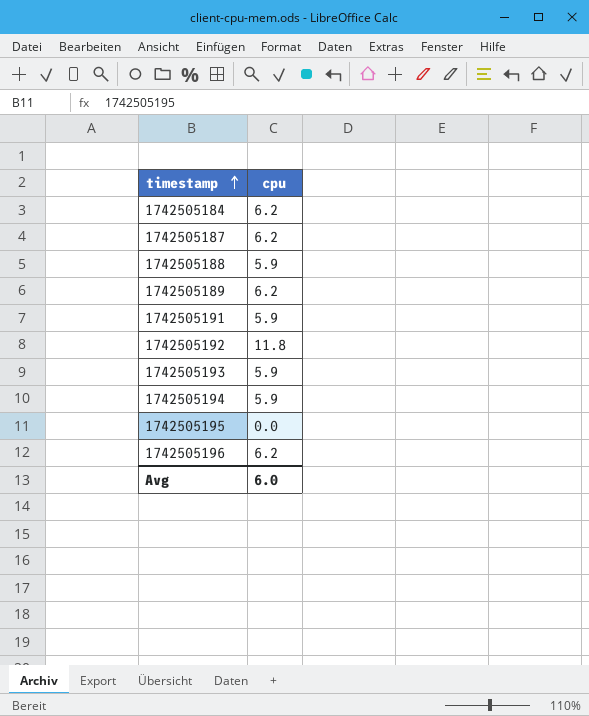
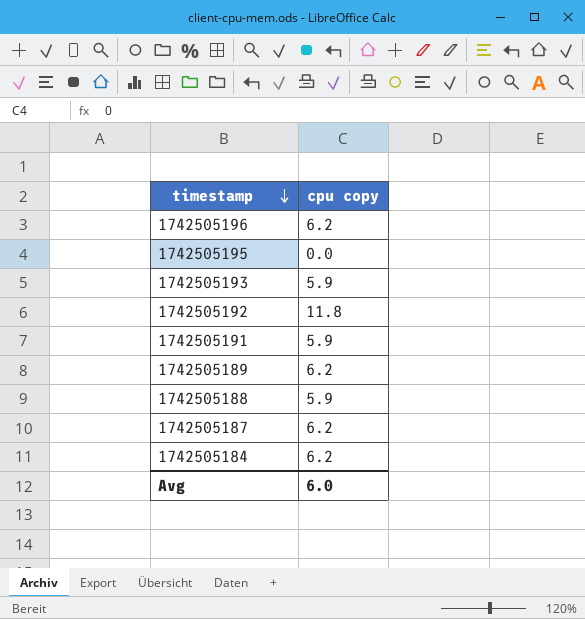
row order: timestamp ascending -> timestamp descending
column name: cpu -> cpu copy
row 1742505194: 5.9 -> none

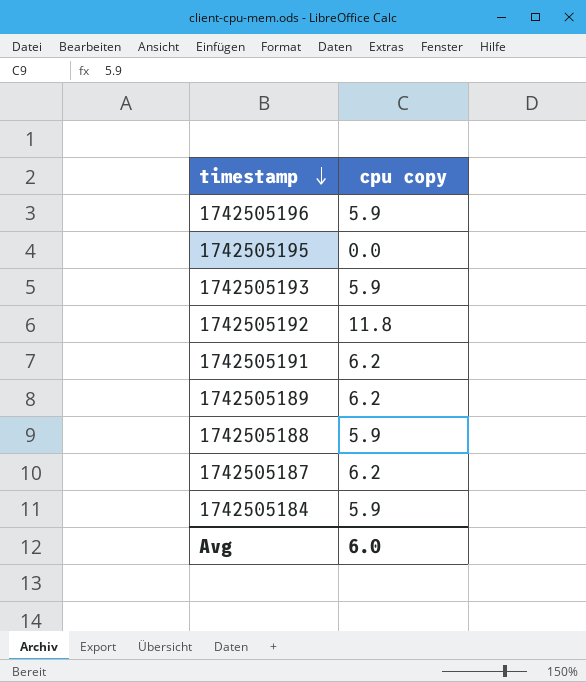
1742505196 | cpu copy: 6.2 -> 5.9
1742505191 | cpu copy: 5.9 -> 6.2
1742505184 | cpu copy: 6.2 -> 5.9

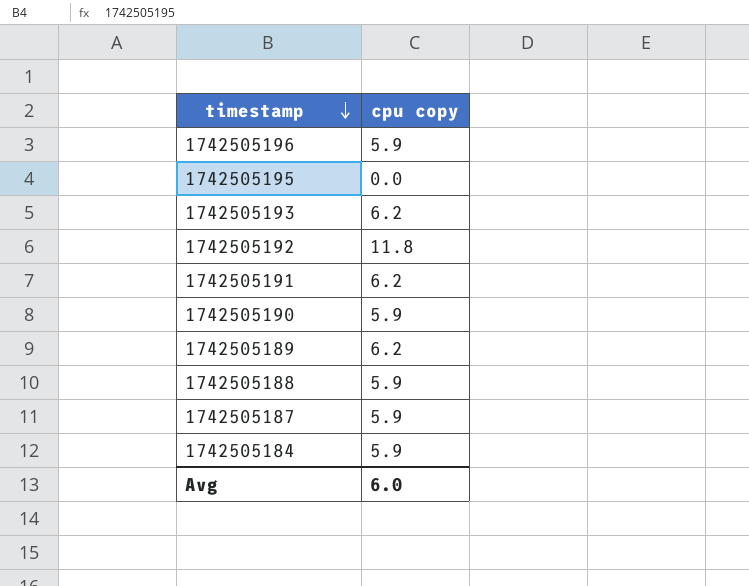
1742505193 | cpu copy: 5.9 -> 6.2
row 1742505190: none -> 5.9
1742505187 | cpu copy: 6.2 -> 5.9

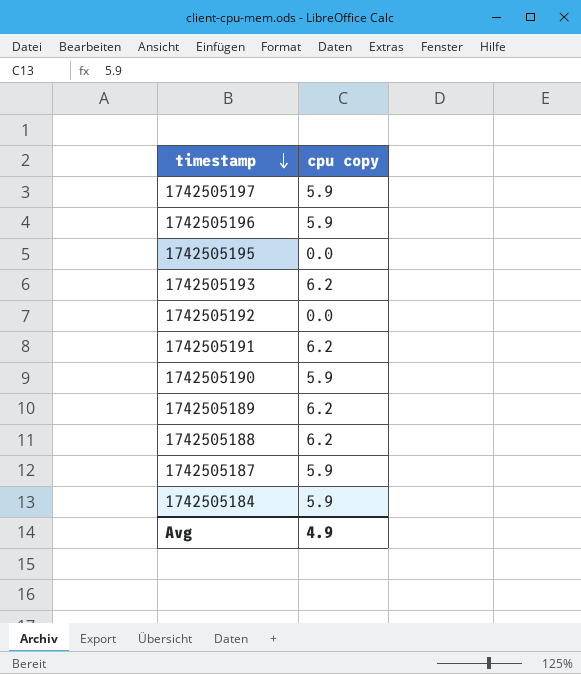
row 1742505197: none -> 5.9
1742505192 | cpu copy: 11.8 -> 0.0
1742505188 | cpu copy: 5.9 -> 6.2
Avg | cpu copy: 6.0 -> 4.9

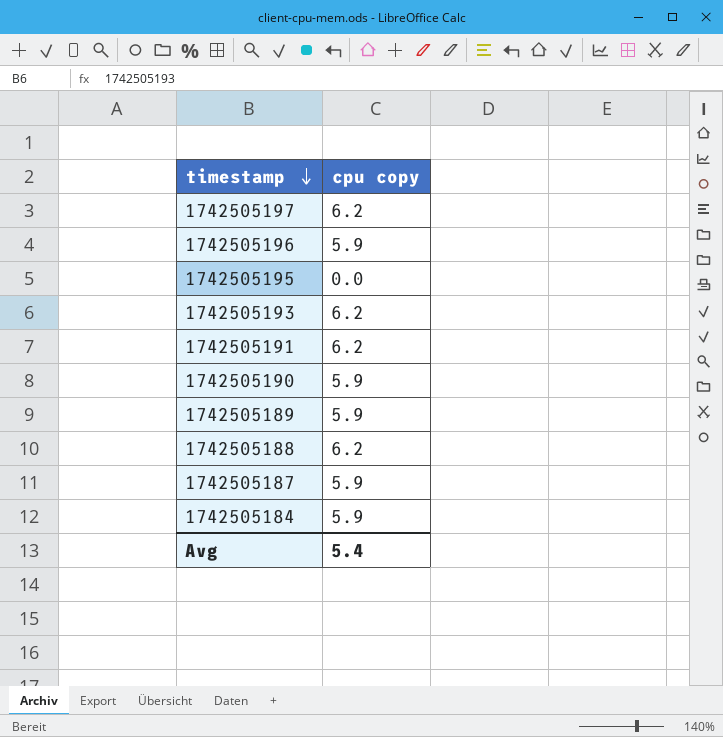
row 1742505192: 0.0 -> none
1742505197 | cpu copy: 5.9 -> 6.2
1742505189 | cpu copy: 6.2 -> 5.9
Avg | cpu copy: 4.9 -> 5.4

